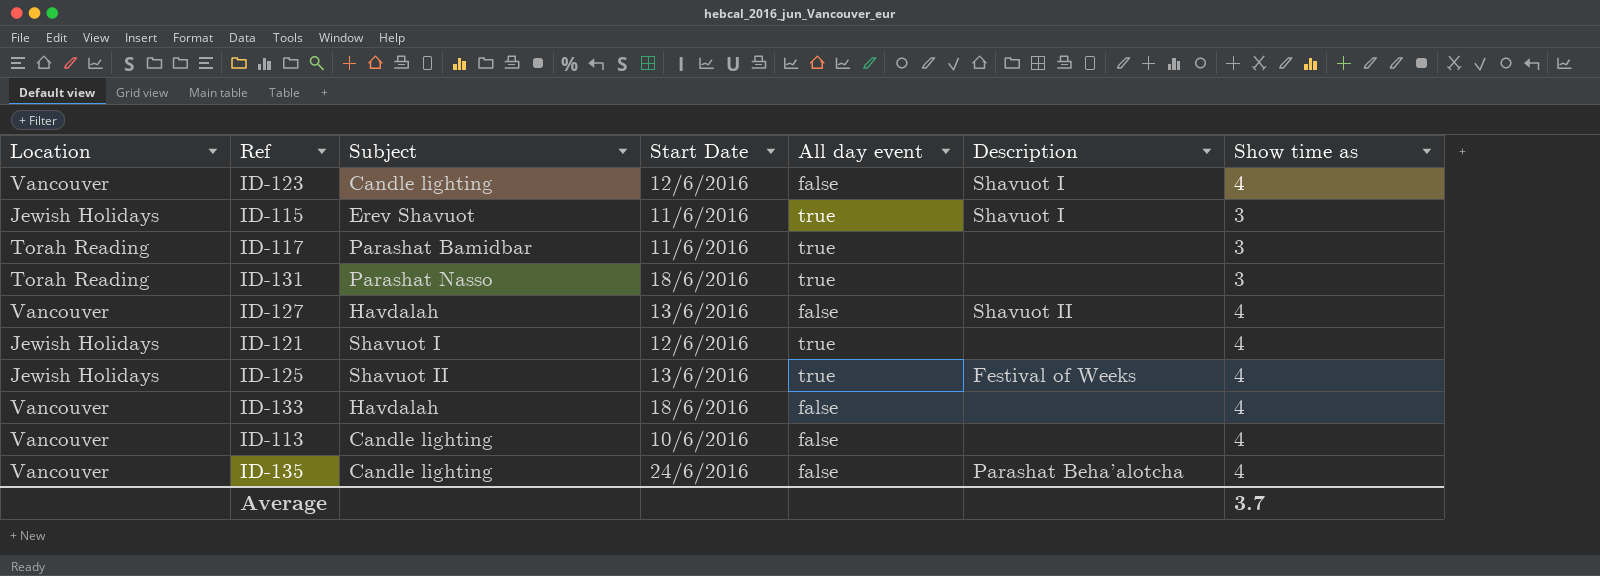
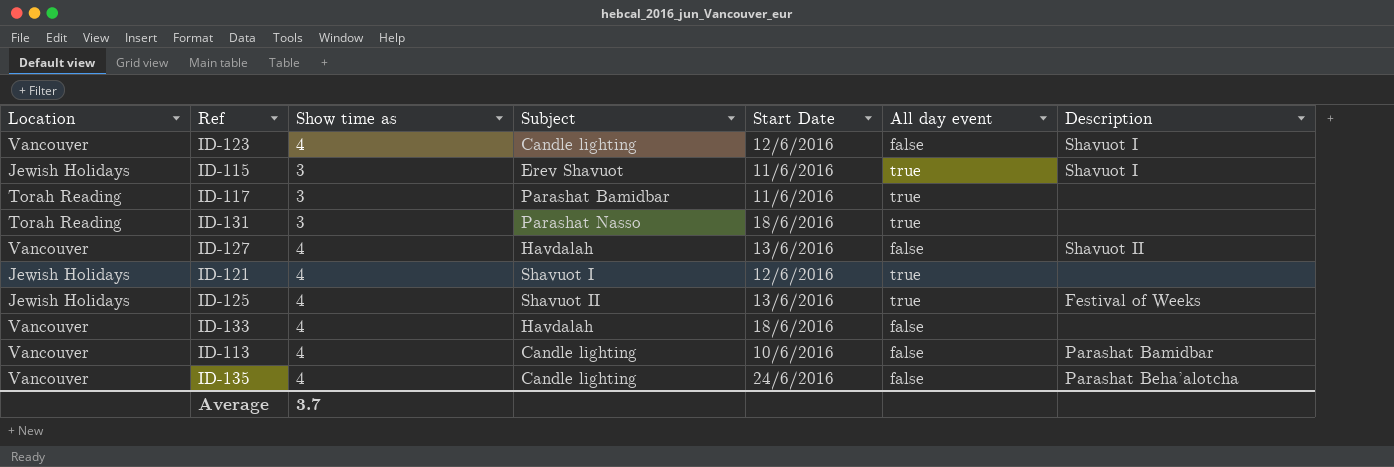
column Show time as | position: 7 -> 3
ID-113 | Description: none -> Parashat Bamidbar

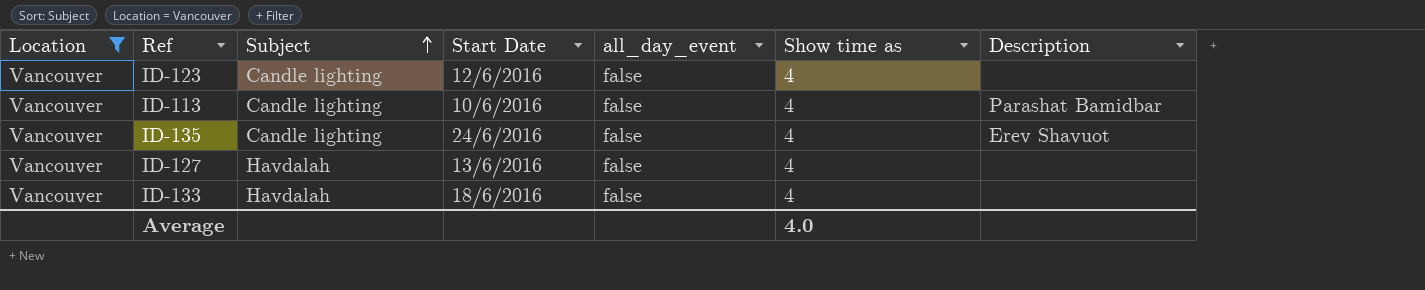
filter: none -> Location = Vancouver
row order: none -> Subject ascending
column name: All day event -> all_day_event
column Show time as | position: 3 -> 6
ID-123 | Description: Shavuot I -> none
ID-135 | Description: Parashat Beha’alotcha -> Erev Shavuot
ID-127 | Description: Shavuot II -> none
Average | Show time as: 3.7 -> 4.0

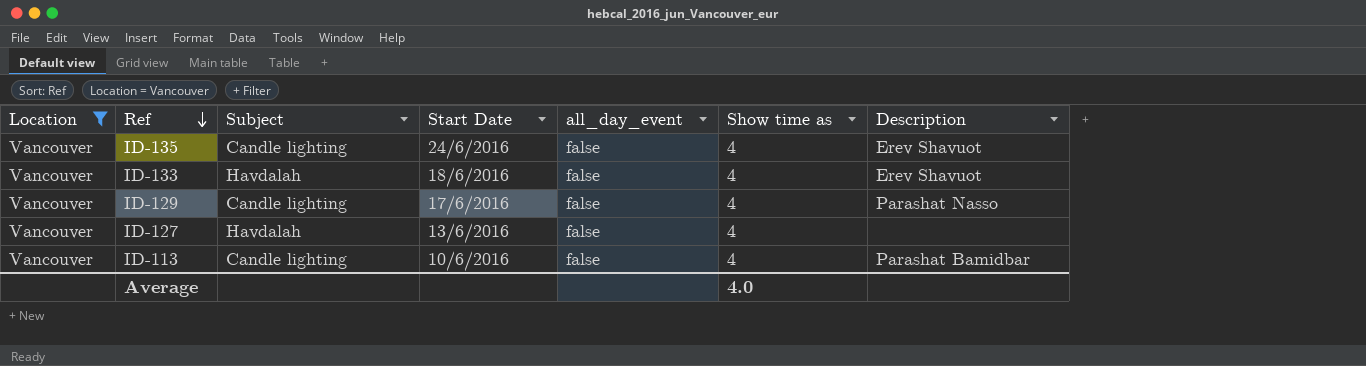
row order: Subject ascending -> Ref descending
row ID-123: Vancouver | Candle lighting | 12/6/2016 | false | 4 | none -> none
ID-133 | Description: none -> Erev Shavuot
row ID-129: none -> Vancouver | Candle lighting | 17/6/2016 | false | 4 | Parashat Nasso

